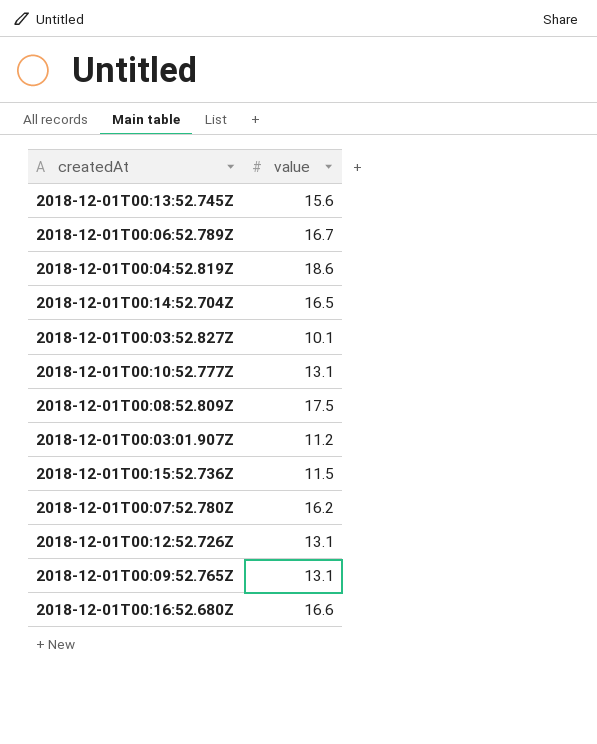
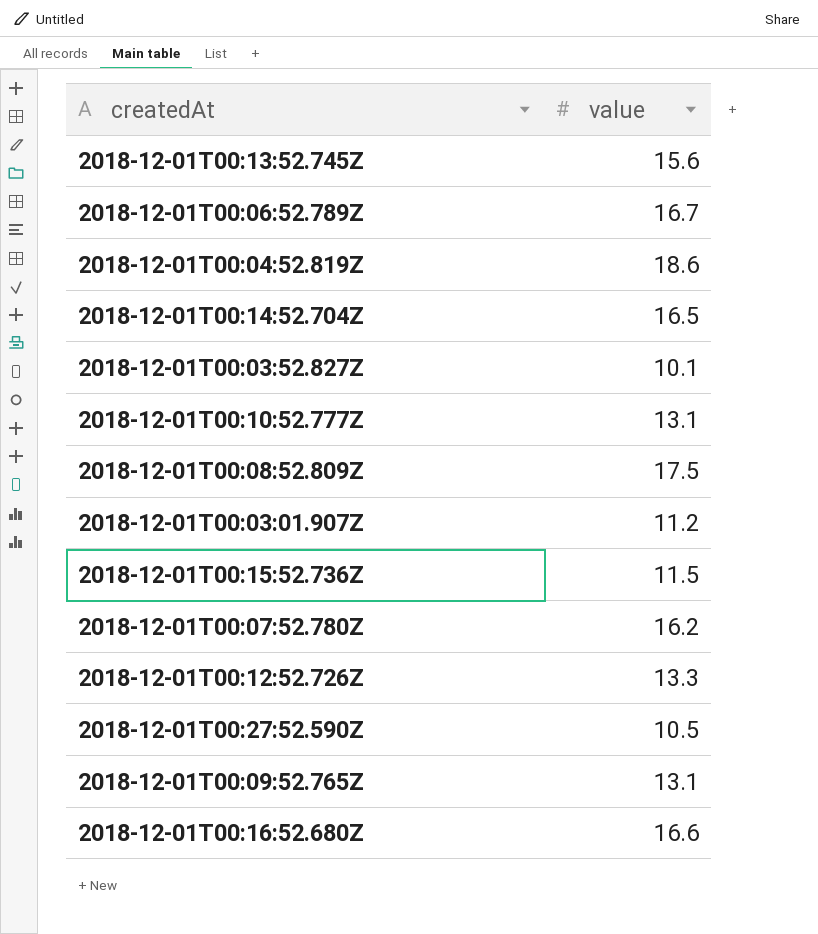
2018-12-01T00:12:52.726Z | value: 13.1 -> 13.3
row 2018-12-01T00:27:52.590Z: none -> 10.5

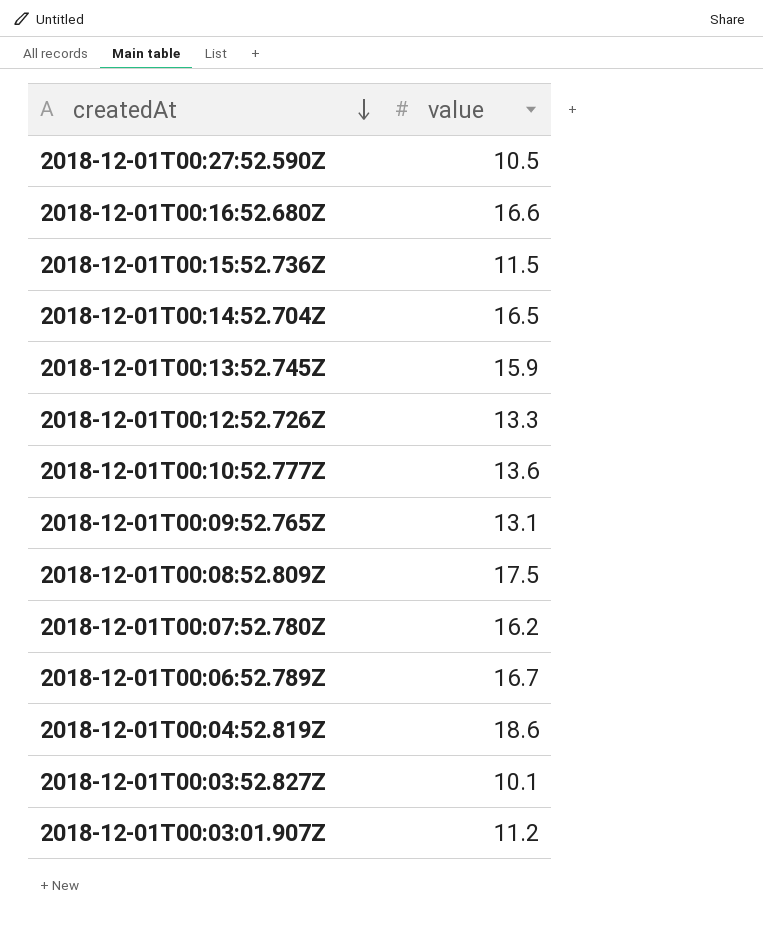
row order: none -> createdAt descending
2018-12-01T00:13:52.745Z | value: 15.6 -> 15.9
2018-12-01T00:10:52.777Z | value: 13.1 -> 13.6

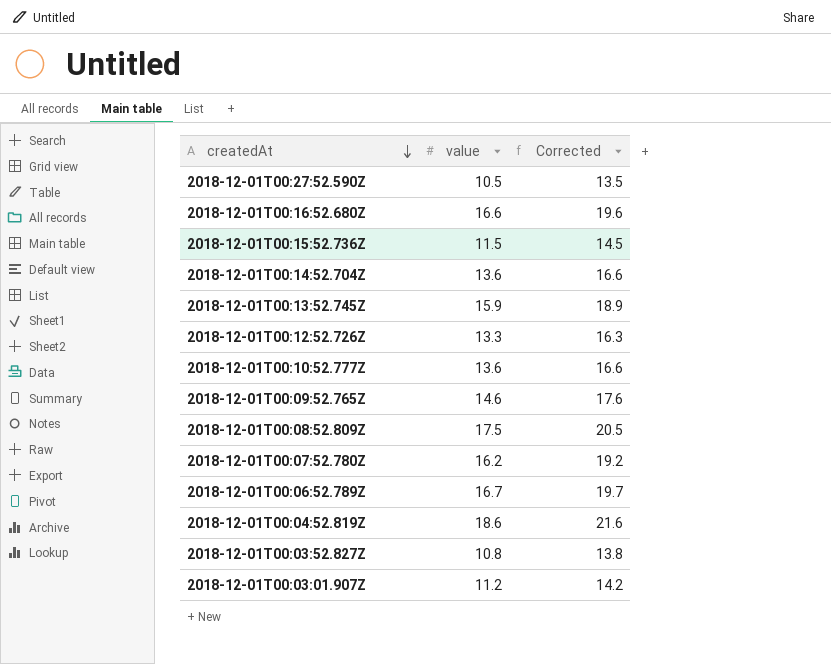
column Corrected | formula: none -> [value] + 3
2018-12-01T00:14:52.704Z | value: 16.5 -> 13.6
2018-12-01T00:09:52.765Z | value: 13.1 -> 14.6
2018-12-01T00:03:52.827Z | value: 10.1 -> 10.8

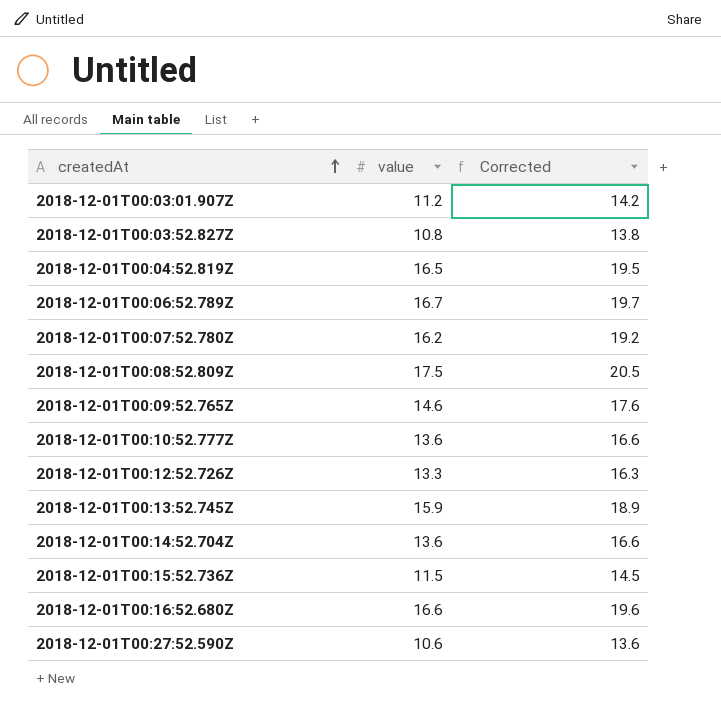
row order: createdAt descending -> createdAt ascending
2018-12-01T00:04:52.819Z | value: 18.6 -> 16.5
2018-12-01T00:04:52.819Z | Corrected: 21.6 -> 19.5
2018-12-01T00:27:52.590Z | value: 10.5 -> 10.6
2018-12-01T00:27:52.590Z | Corrected: 13.5 -> 13.6

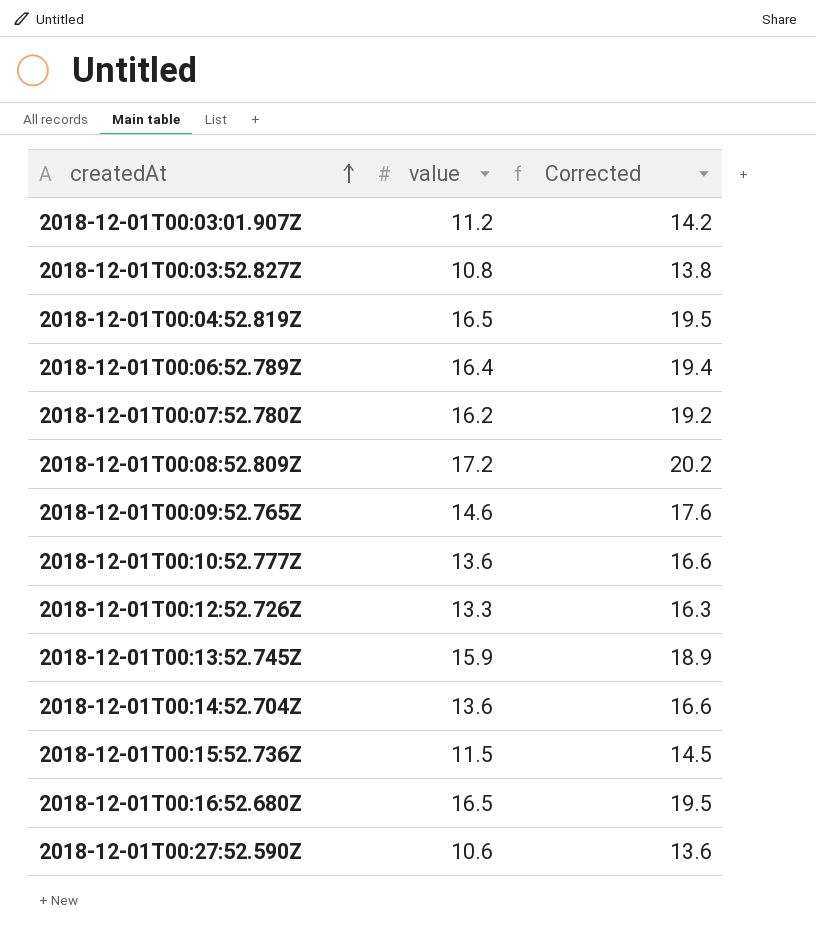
2018-12-01T00:06:52.789Z | value: 16.7 -> 16.4
2018-12-01T00:06:52.789Z | Corrected: 19.7 -> 19.4
2018-12-01T00:08:52.809Z | value: 17.5 -> 17.2
2018-12-01T00:08:52.809Z | Corrected: 20.5 -> 20.2
2018-12-01T00:16:52.680Z | value: 16.6 -> 16.5
2018-12-01T00:16:52.680Z | Corrected: 19.6 -> 19.5

